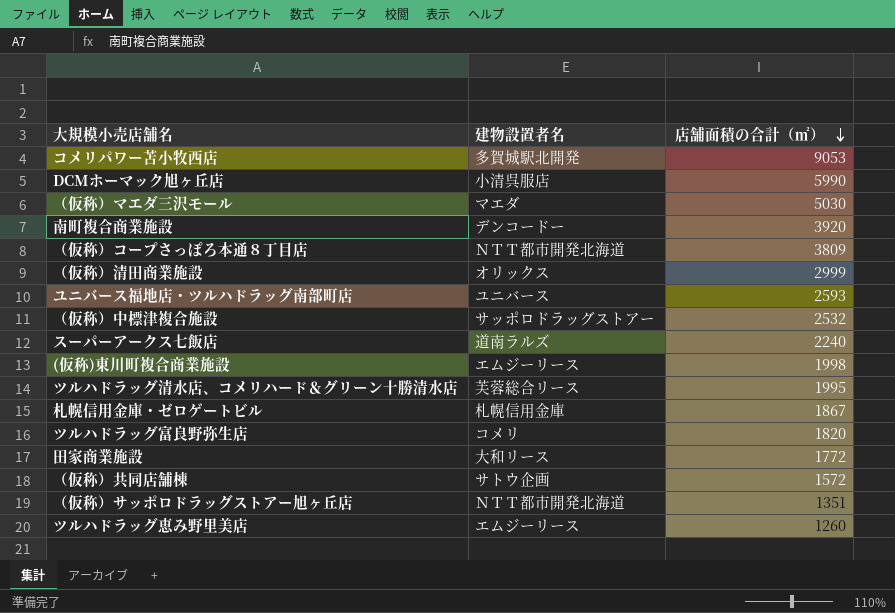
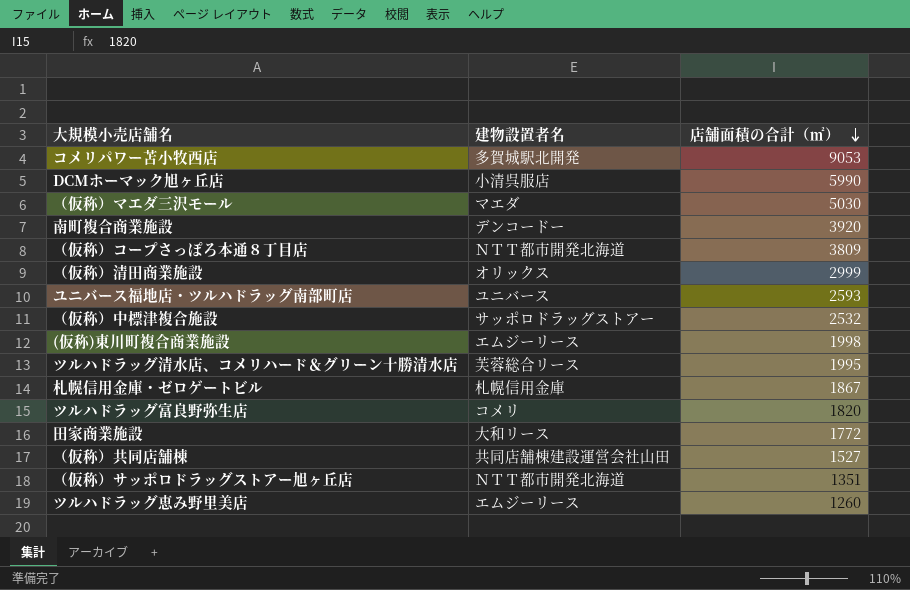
row スーパーアークス七飯店: 道南ラルズ | 2240 -> none
（仮称）共同店舗棟 | 建物設置者名: サトウ企画 -> 共同店舗棟建設運営会社山田
（仮称）共同店舗棟 | 店舗面積の合計（㎡）: 1572 -> 1527

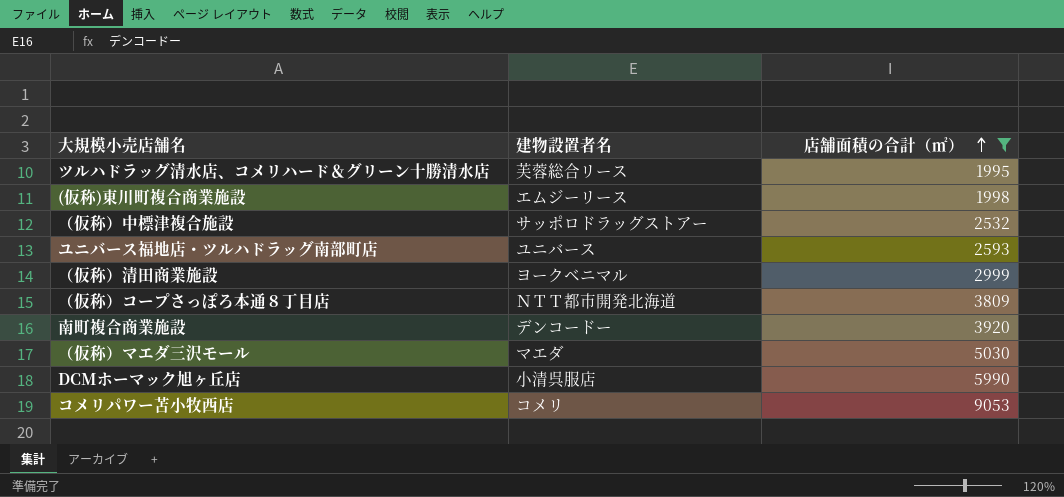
filter: none -> 店舗面積の合計（㎡） >= 1995
row order: 店舗面積の合計（㎡） descending -> 店舗面積の合計（㎡） ascending
（仮称）清田商業施設 | 建物設置者名: オリックス -> ヨークベニマル
コメリパワー苫小牧西店 | 建物設置者名: 多賀城駅北開発 -> コメリ

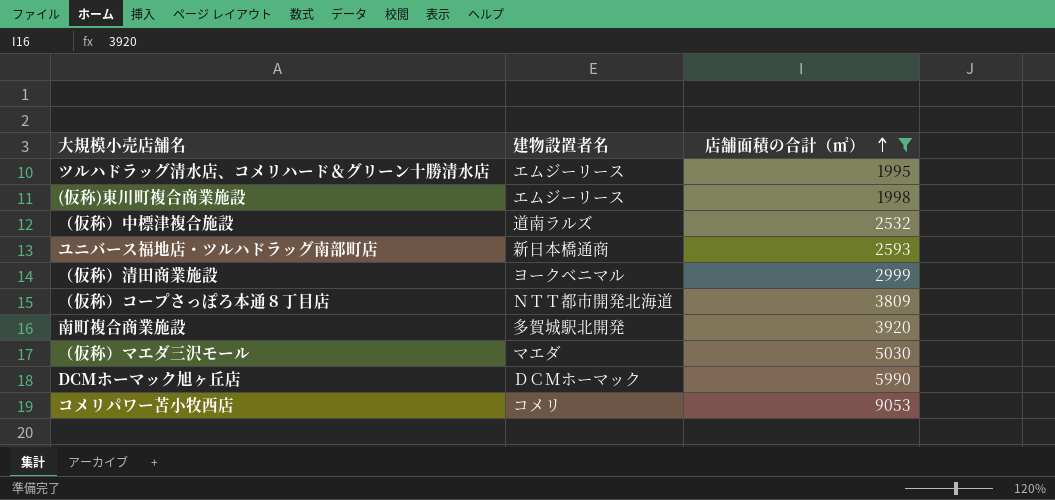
ツルハドラッグ清水店、コメリハード＆グリーン十勝清水店 | 建物設置者名: 芙蓉総合リース -> エムジーリース
（仮称）中標津複合施設 | 建物設置者名: サッポロドラッグストアー -> 道南ラルズ
ユニバース福地店・ツルハドラッグ南部町店 | 建物設置者名: ユニバース -> 新日本橋通商
南町複合商業施設 | 建物設置者名: デンコードー -> 多賀城駅北開発
DCMホーマック旭ヶ丘店 | 建物設置者名: 小清呉服店 -> ＤＣＭホーマック

